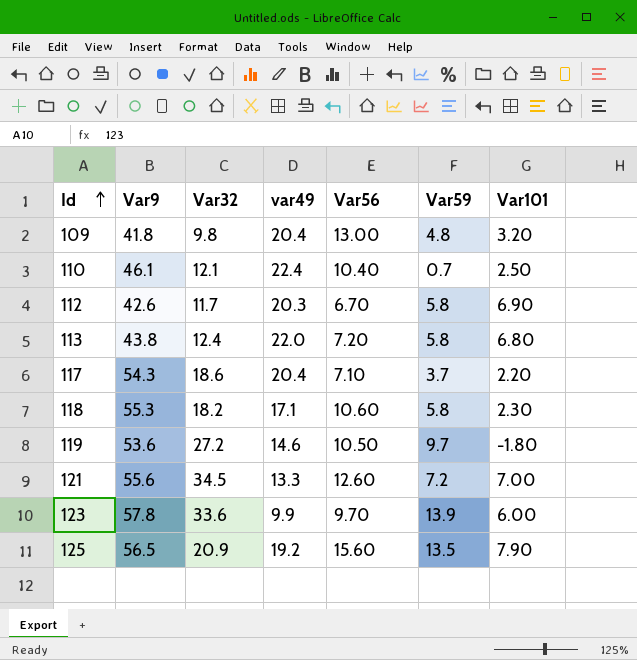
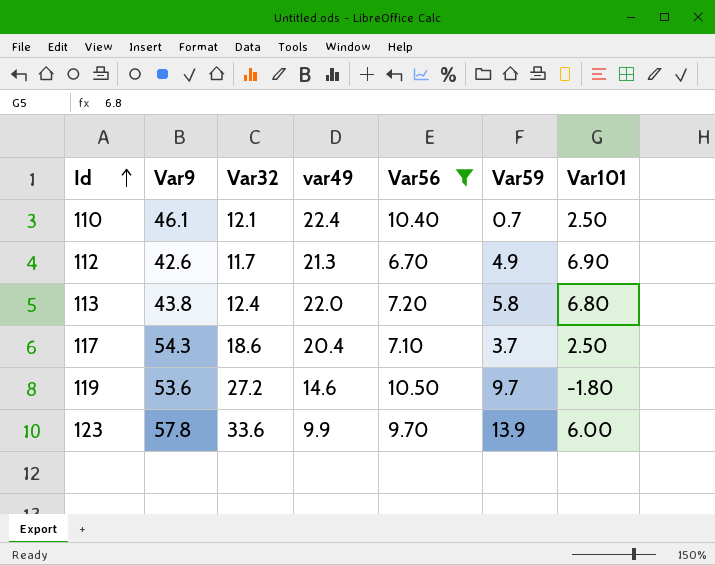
filter: none -> Var56 <= 10.50
112 | var49: 20.3 -> 21.3
112 | Var59: 5.8 -> 4.9
117 | Var101: 2.20 -> 2.50

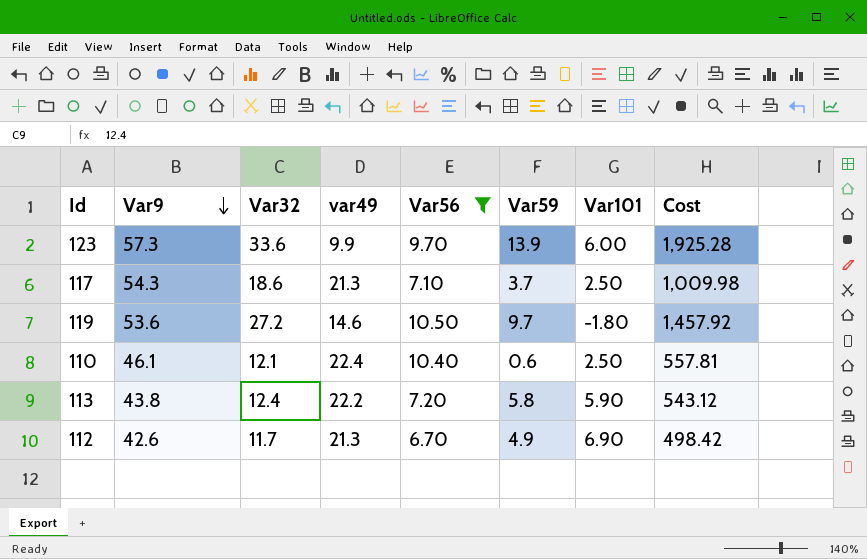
row order: Id ascending -> Var9 descending
column Cost | formula: none -> [Var9] * [Var32]
123 | Var9: 57.8 -> 57.3
117 | var49: 20.4 -> 21.3
110 | Var59: 0.7 -> 0.6
113 | var49: 22.0 -> 22.2
113 | Var101: 6.80 -> 5.90

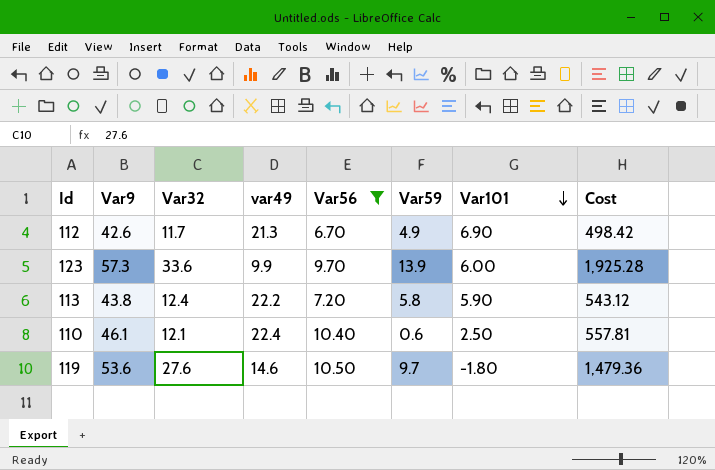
row order: Var9 descending -> Var101 descending
row 117: 54.3 | 18.6 | 21.3 | 7.10 | 3.7 | 2.50 | 1,009.98 -> none
119 | Var32: 27.2 -> 27.6
119 | Cost: 1,457.92 -> 1,479.36

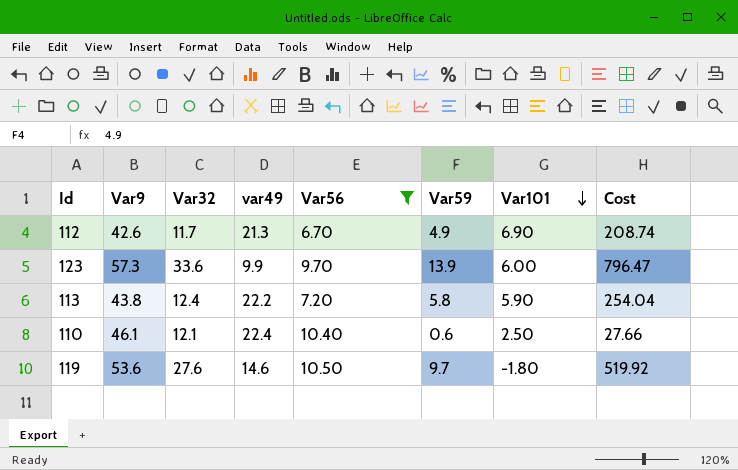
column Cost | formula: [Var9] * [Var32] -> [Var9] * [Var59]

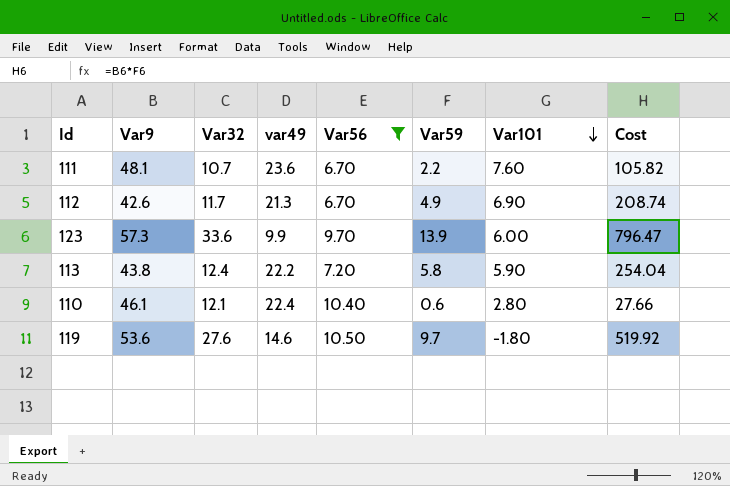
row 111: none -> 48.1 | 10.7 | 23.6 | 6.70 | 2.2 | 7.60 | 105.82
110 | Var101: 2.50 -> 2.80

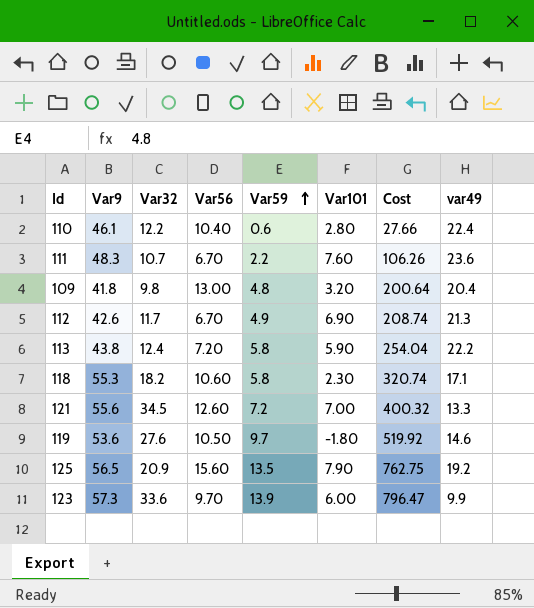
filter: Var56 <= 10.50 -> none
row order: Var101 descending -> Var59 ascending
column var49 | position: 4 -> 8
110 | Var32: 12.1 -> 12.2
111 | Var9: 48.1 -> 48.3
111 | Cost: 105.82 -> 106.26

